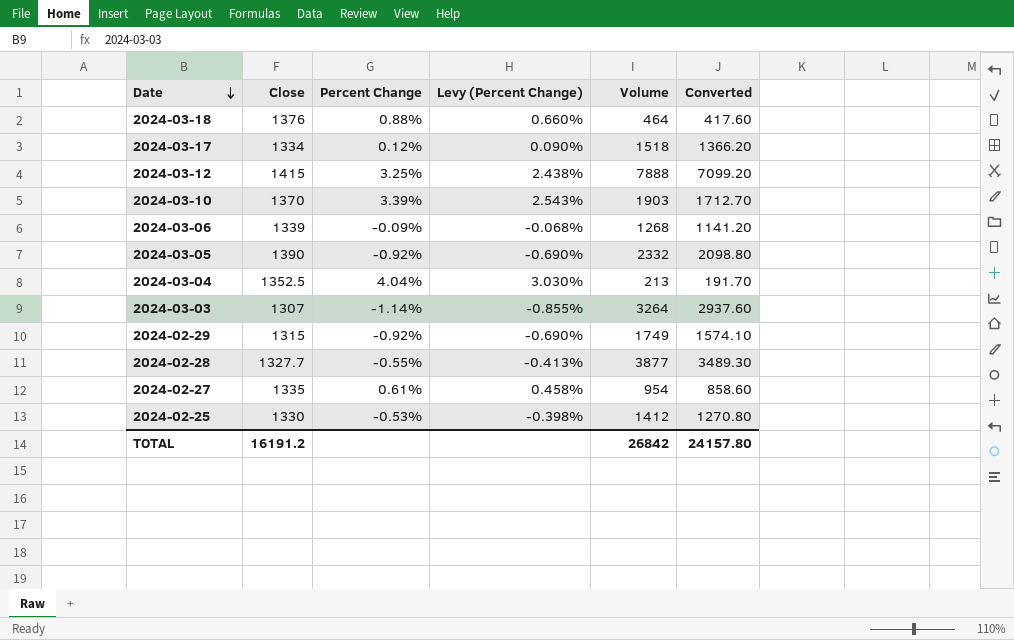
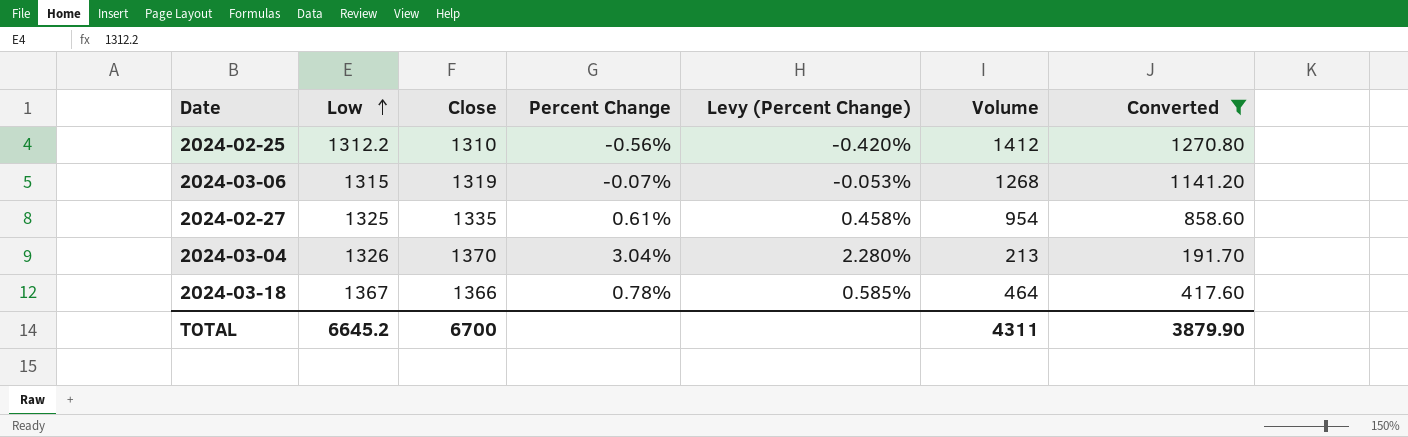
filter: none -> Converted <= 1270.80
row order: Date descending -> Low ascending
column Low | position: none -> 2
2024-02-25 | Close: 1330 -> 1310
2024-02-25 | Percent Change: -0.53% -> -0.56%
2024-02-25 | Levy (Percent Change): -0.398% -> -0.420%
2024-03-06 | Close: 1339 -> 1319
2024-03-06 | Percent Change: -0.09% -> -0.07%
2024-03-06 | Levy (Percent Change): -0.068% -> -0.053%
2024-03-04 | Close: 1352.5 -> 1370
2024-03-04 | Percent Change: 4.04% -> 3.04%
2024-03-04 | Levy (Percent Change): 3.030% -> 2.280%
2024-03-18 | Close: 1376 -> 1366
2024-03-18 | Percent Change: 0.88% -> 0.78%
2024-03-18 | Levy (Percent Change): 0.660% -> 0.585%
TOTAL | Close: 16191.2 -> 6700
TOTAL | Volume: 26842 -> 4311
TOTAL | Converted: 24157.80 -> 3879.90

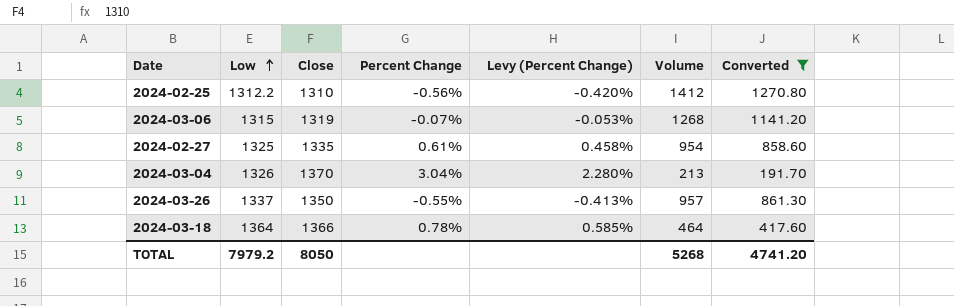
row 2024-03-26: none -> 1337 | 1350 | -0.55% | -0.413% | 957 | 861.30
2024-03-18 | Low: 1367 -> 1364
TOTAL | Low: 6645.2 -> 7979.2
TOTAL | Close: 6700 -> 8050
TOTAL | Volume: 4311 -> 5268
TOTAL | Converted: 3879.90 -> 4741.20

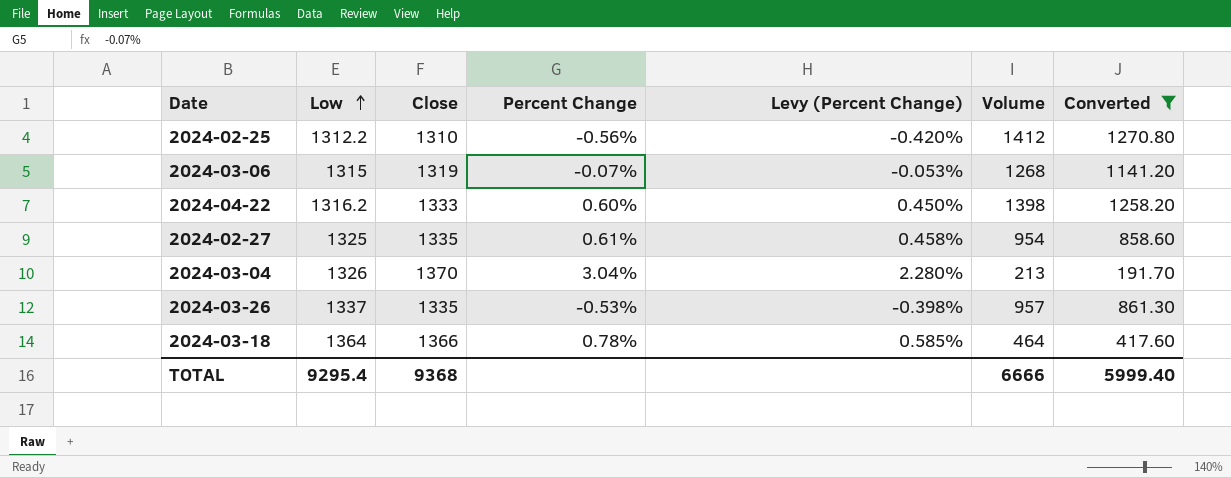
row 2024-04-22: none -> 1316.2 | 1333 | 0.60% | 0.450% | 1398 | 1258.20
2024-03-26 | Close: 1350 -> 1335
2024-03-26 | Percent Change: -0.55% -> -0.53%
2024-03-26 | Levy (Percent Change): -0.413% -> -0.398%
TOTAL | Low: 7979.2 -> 9295.4
TOTAL | Close: 8050 -> 9368
TOTAL | Volume: 5268 -> 6666
TOTAL | Converted: 4741.20 -> 5999.40

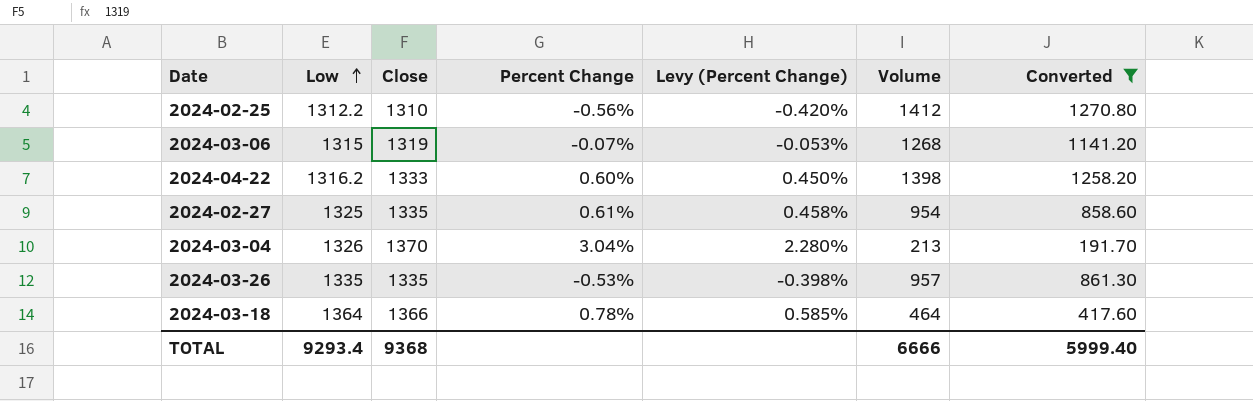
2024-03-26 | Low: 1337 -> 1335
TOTAL | Low: 9295.4 -> 9293.4

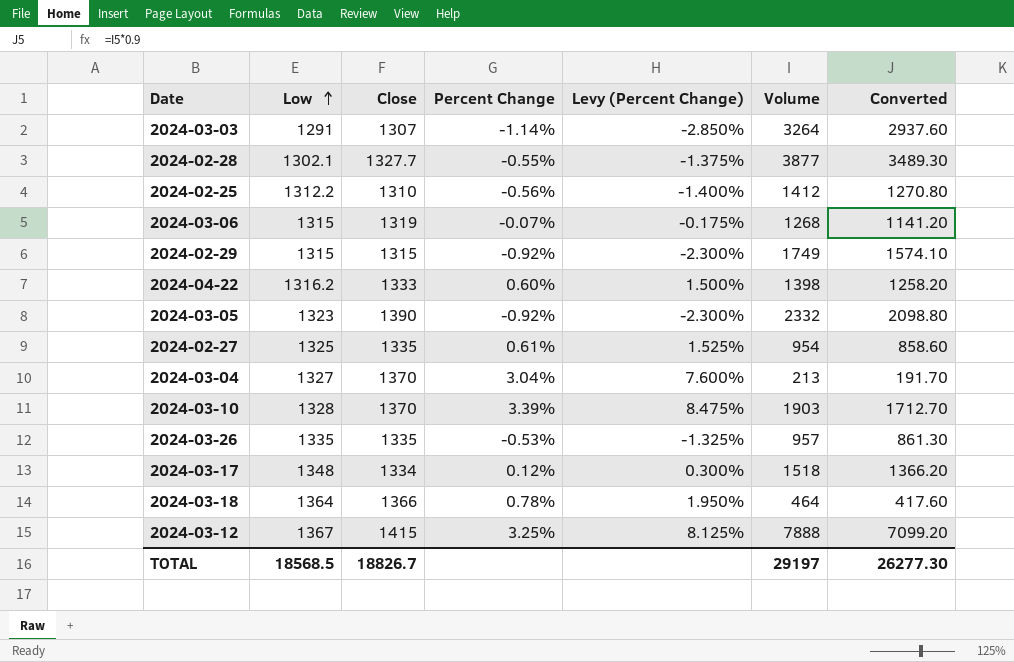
filter: Converted <= 1270.80 -> none
column Levy (Percent Change) | formula: [Percent Change] * 0.75 -> [Percent Change] * 2.5
2024-03-04 | Low: 1326 -> 1327
TOTAL | Low: 9293.4 -> 18568.5
TOTAL | Close: 9368 -> 18826.7
TOTAL | Volume: 6666 -> 29197
TOTAL | Converted: 5999.40 -> 26277.30

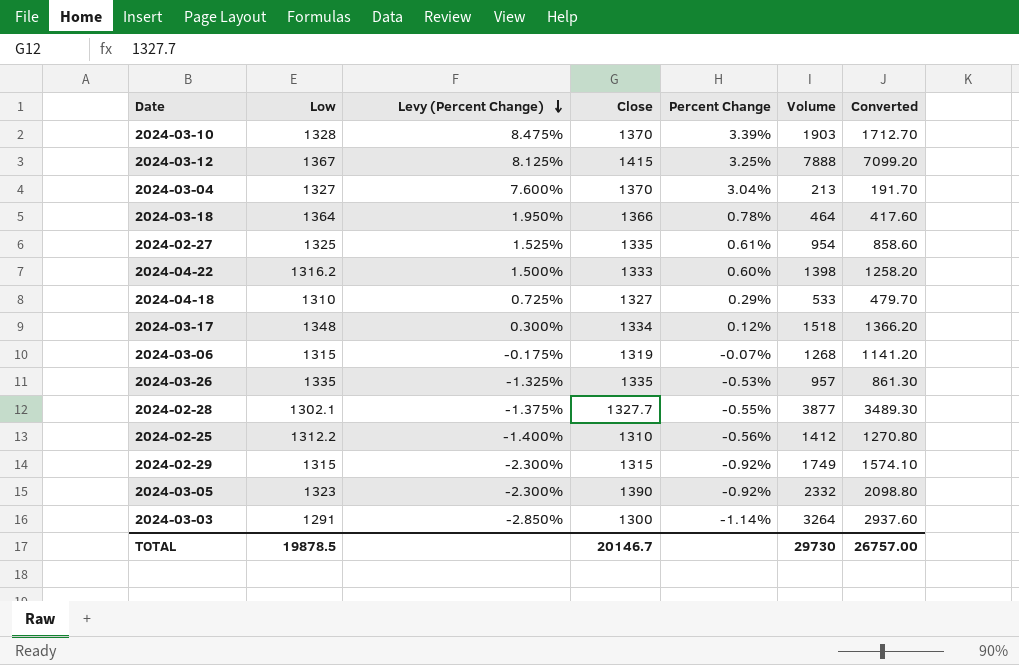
row order: Low ascending -> Levy (Percent Change) descending
column Levy (Percent Change) | position: 5 -> 3
row 2024-04-18: none -> 1310 | 0.725% | 1327 | 0.29% | 533 | 479.70
2024-03-03 | Close: 1307 -> 1300
TOTAL | Low: 18568.5 -> 19878.5
TOTAL | Close: 18826.7 -> 20146.7
TOTAL | Volume: 29197 -> 29730
TOTAL | Converted: 26277.30 -> 26757.00

